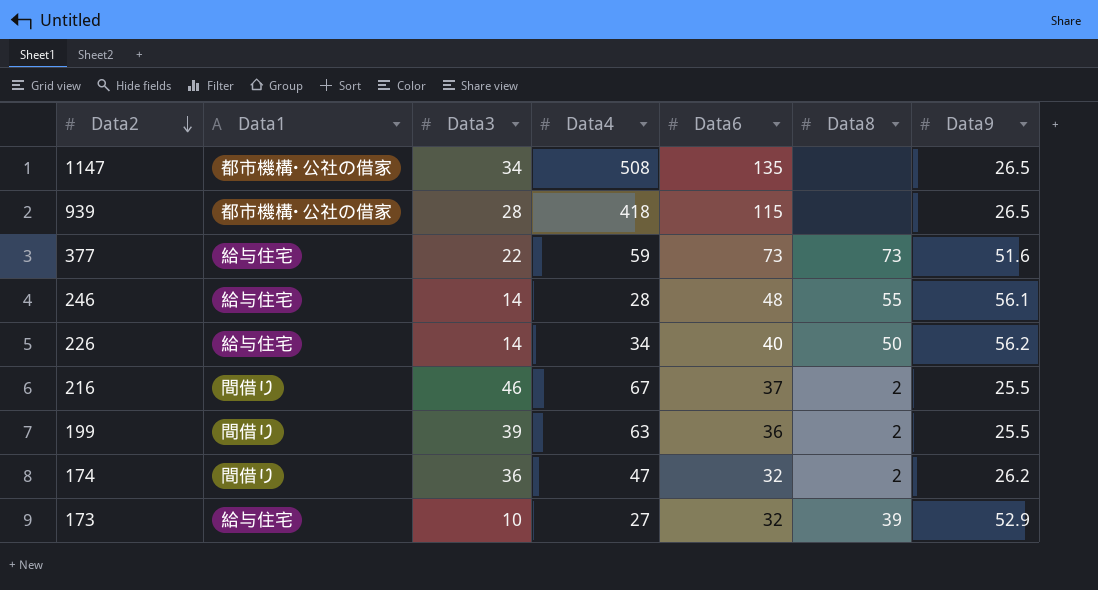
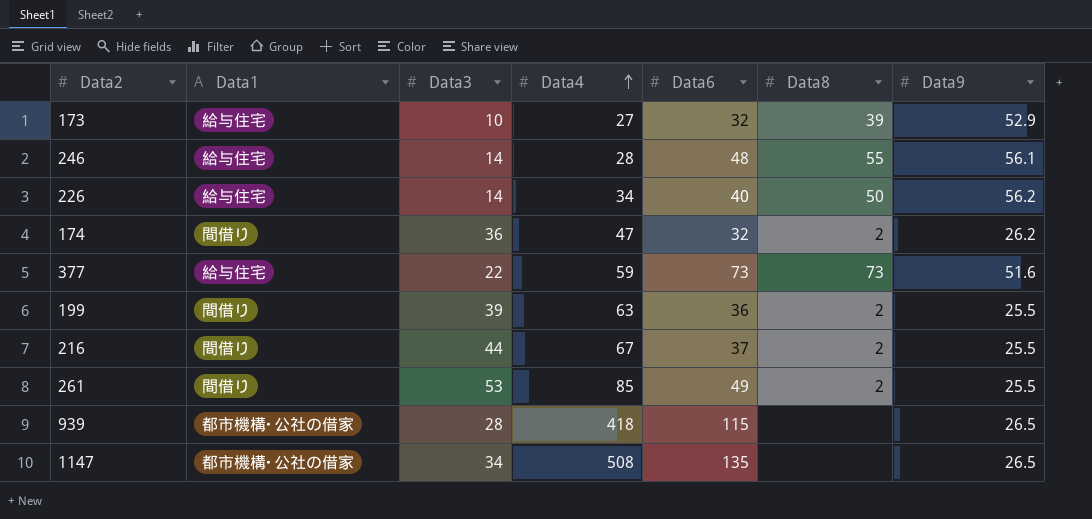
row order: Data2 descending -> Data4 ascending
216 | Data3: 46 -> 44
row 261: none -> 間借り | 53 | 85 | 49 | 2 | 25.5

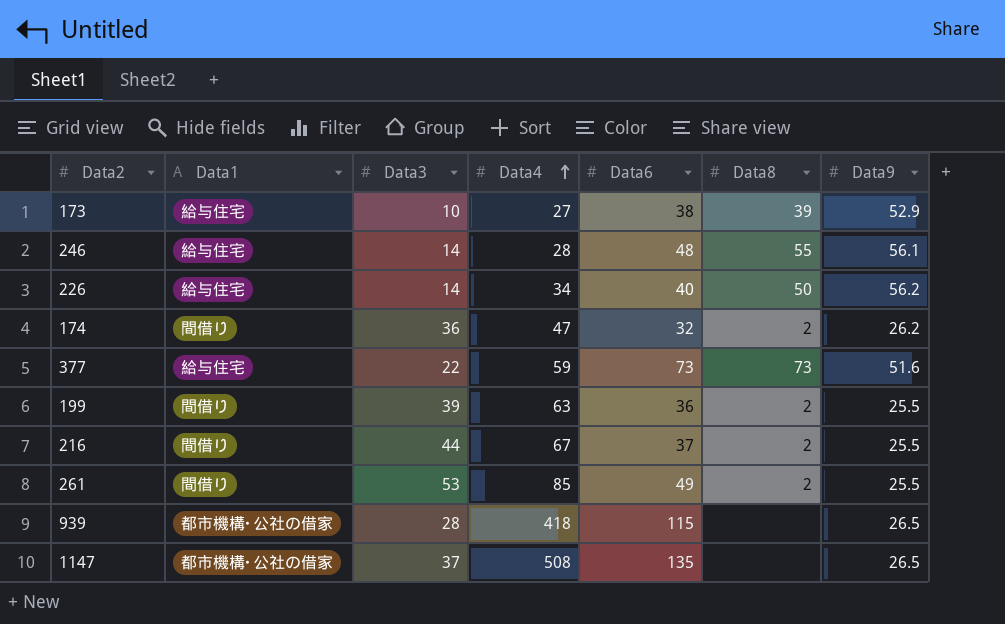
173 | Data6: 32 -> 38
1147 | Data3: 34 -> 37

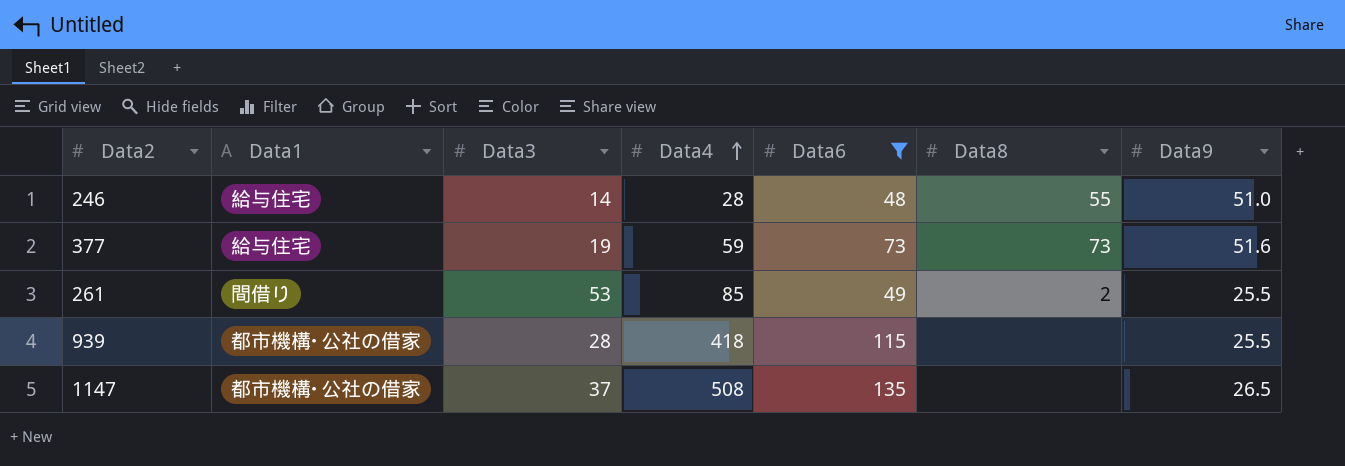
filter: none -> Data6 >= 48
246 | Data9: 56.1 -> 51.0
377 | Data3: 22 -> 19
939 | Data9: 26.5 -> 25.5

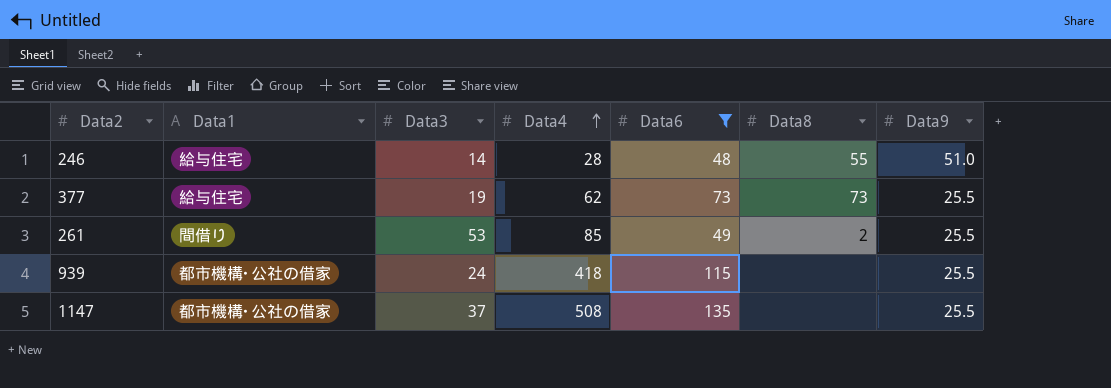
377 | Data4: 59 -> 62
377 | Data9: 51.6 -> 25.5
939 | Data3: 28 -> 24
1147 | Data9: 26.5 -> 25.5

